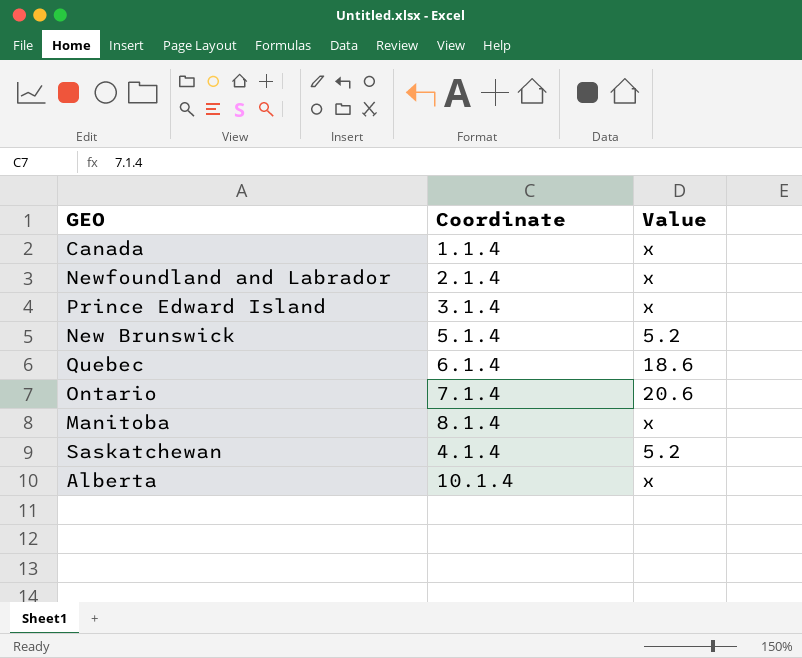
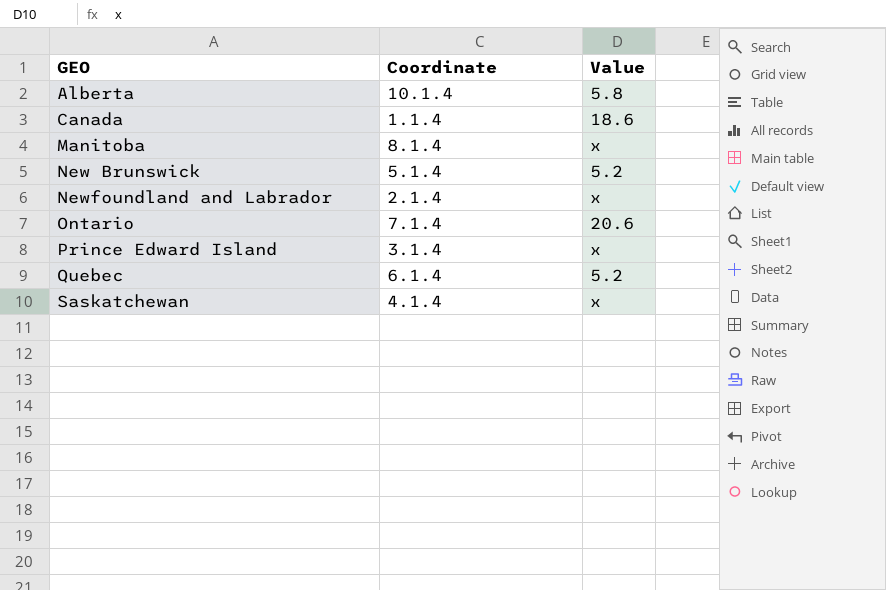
row order: none -> GEO ascending
Alberta | Value: x -> 5.8
Canada | Value: x -> 18.6
Quebec | Value: 18.6 -> 5.2
Saskatchewan | Value: 5.2 -> x

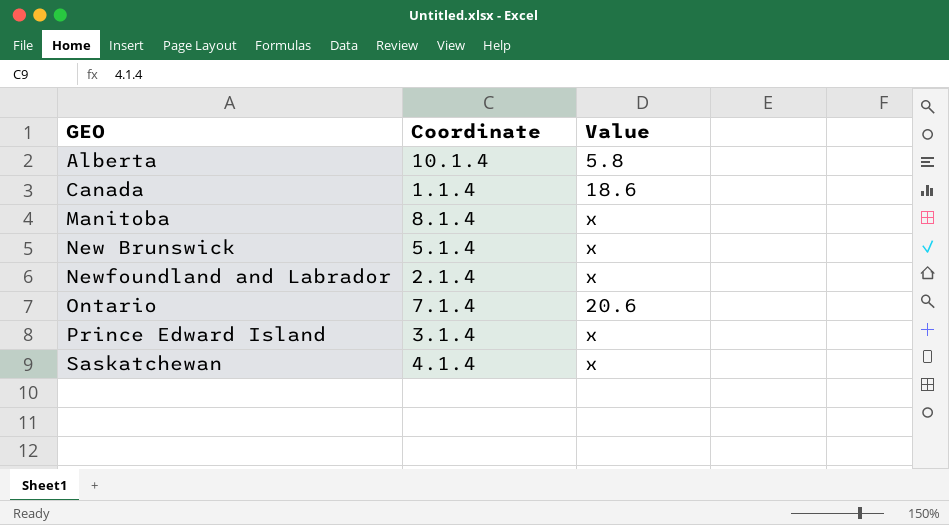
row Quebec: 6.1.4 | 5.2 -> none
New Brunswick | Value: 5.2 -> x

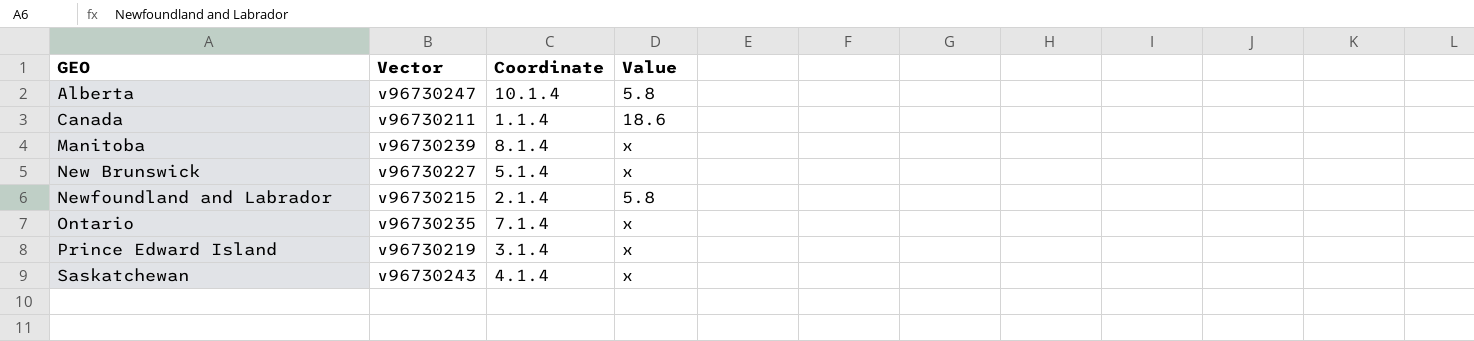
column Vector | position: none -> 2
Newfoundland and Labrador | Value: x -> 5.8
Ontario | Value: 20.6 -> x

